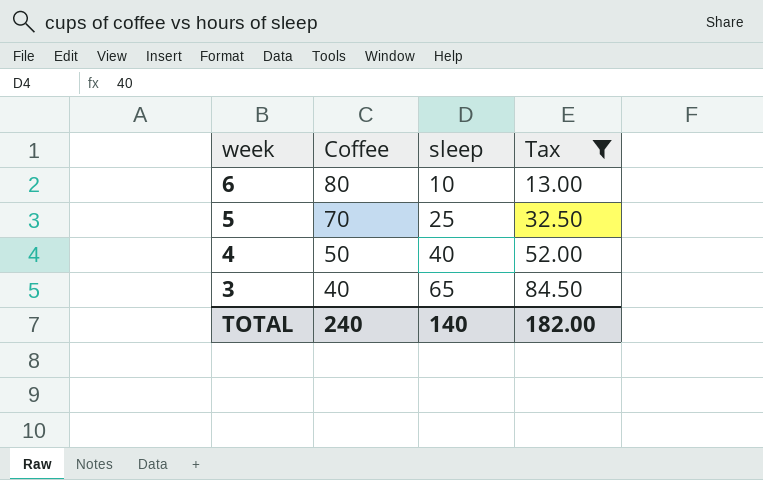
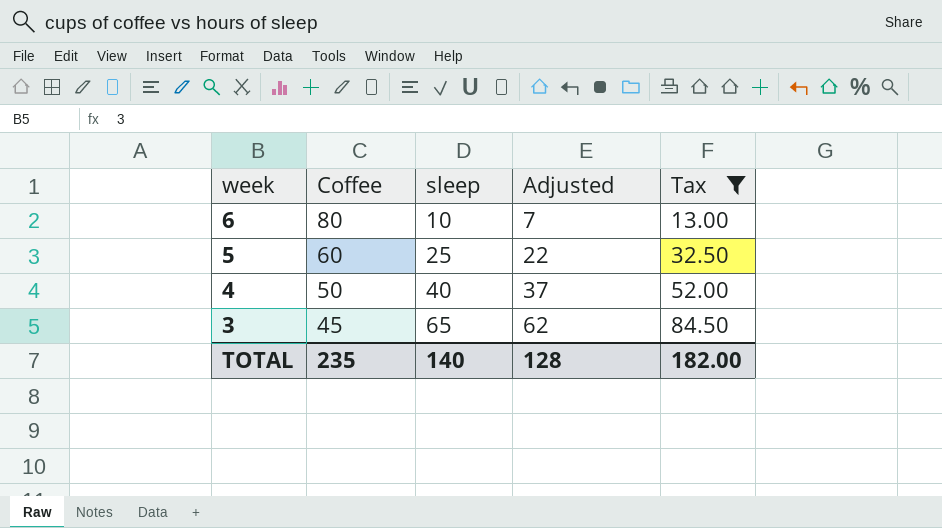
column Adjusted | formula: none -> [sleep] - 3
5 | Coffee: 70 -> 60
3 | Coffee: 40 -> 45
TOTAL | Coffee: 240 -> 235

